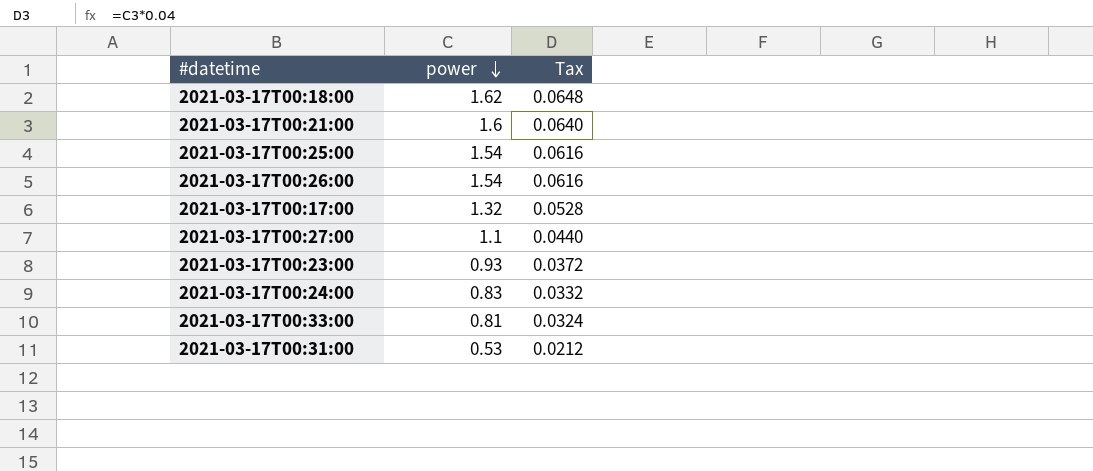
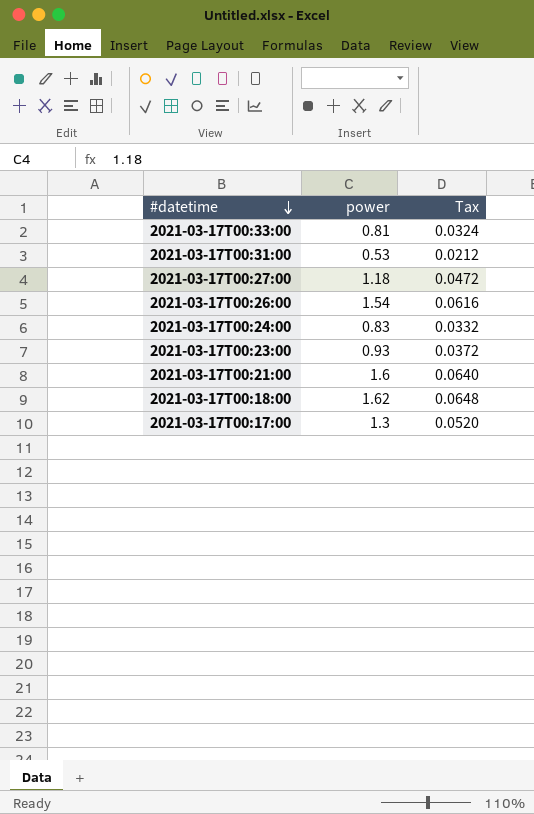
row order: power descending -> #datetime descending
row 2021-03-17T00:25:00: 1.54 | 0.0616 -> none
2021-03-17T00:27:00 | power: 1.1 -> 1.18
2021-03-17T00:27:00 | Tax: 0.0440 -> 0.0472
2021-03-17T00:17:00 | power: 1.32 -> 1.3
2021-03-17T00:17:00 | Tax: 0.0528 -> 0.0520

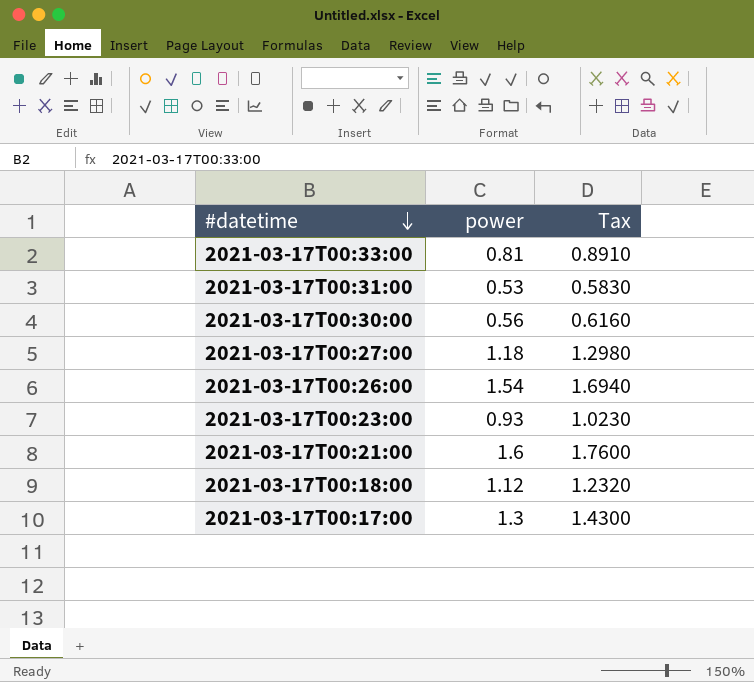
column Tax | formula: [power] * 0.04 -> [power] * 1.1
row 2021-03-17T00:24:00: 0.83 | 0.0332 -> none
row 2021-03-17T00:30:00: none -> 0.56 | 0.6160
2021-03-17T00:18:00 | power: 1.62 -> 1.12

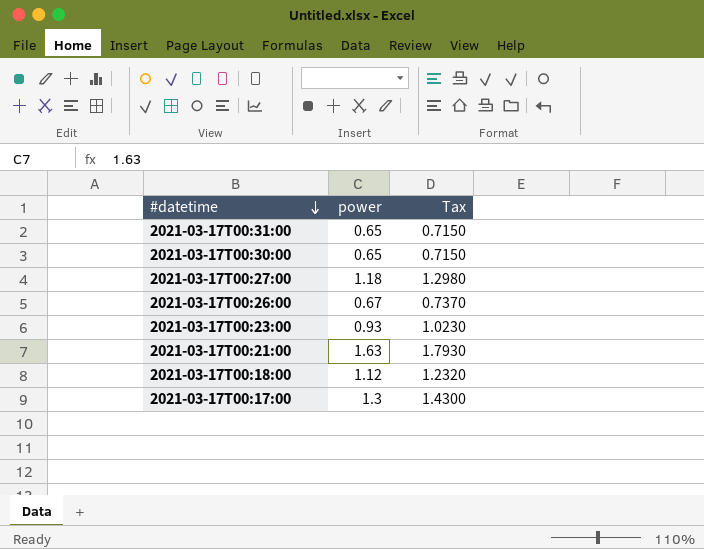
row 2021-03-17T00:33:00: 0.81 | 0.8910 -> none
2021-03-17T00:31:00 | power: 0.53 -> 0.65
2021-03-17T00:31:00 | Tax: 0.5830 -> 0.7150
2021-03-17T00:30:00 | power: 0.56 -> 0.65
2021-03-17T00:30:00 | Tax: 0.6160 -> 0.7150
2021-03-17T00:26:00 | power: 1.54 -> 0.67
2021-03-17T00:26:00 | Tax: 1.6940 -> 0.7370
2021-03-17T00:21:00 | power: 1.6 -> 1.63
2021-03-17T00:21:00 | Tax: 1.7600 -> 1.7930

